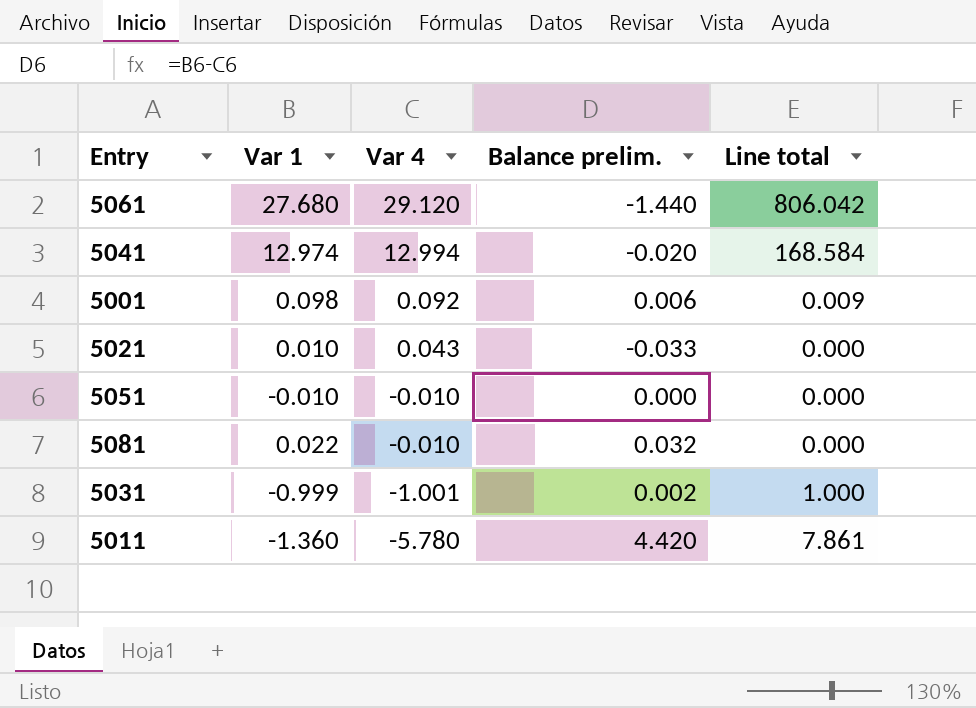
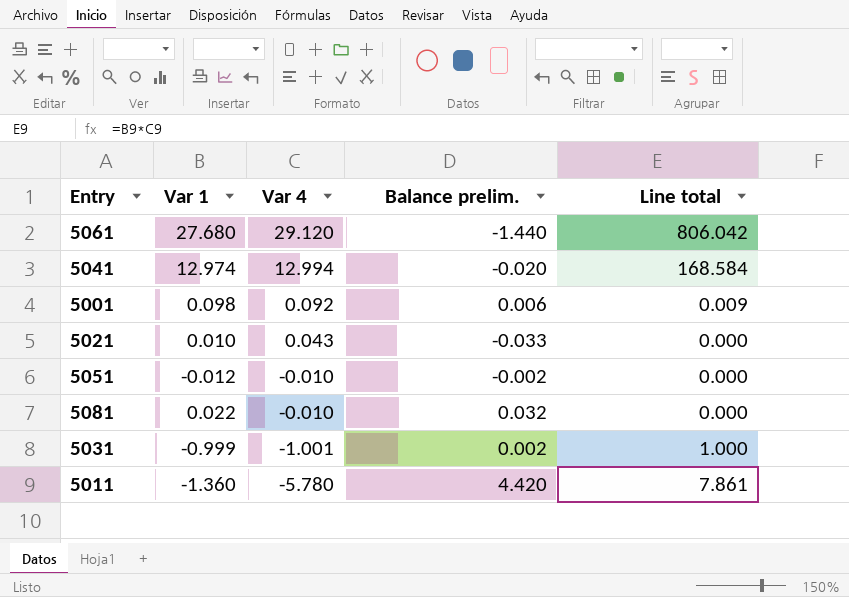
5051 | Var 1: -0.010 -> -0.012
5051 | Balance prelim.: 0.000 -> -0.002

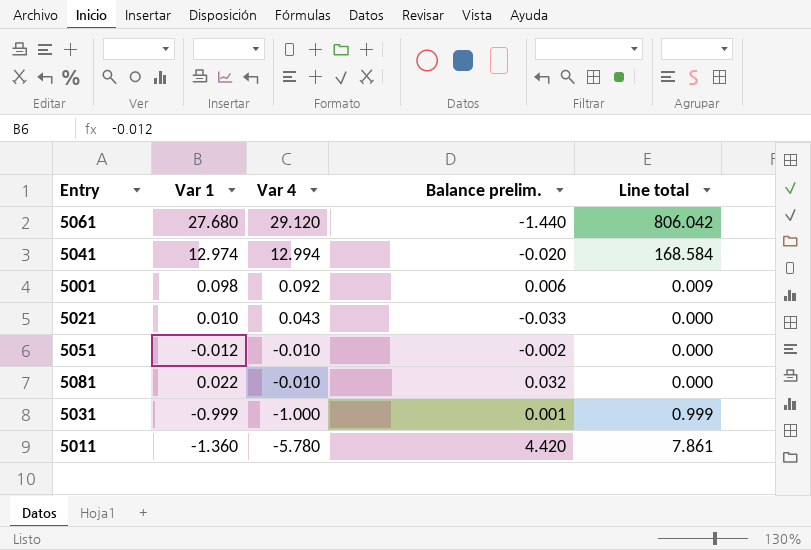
5031 | Var 4: -1.001 -> -1.000
5031 | Balance prelim.: 0.002 -> 0.001
5031 | Line total: 1.000 -> 0.999

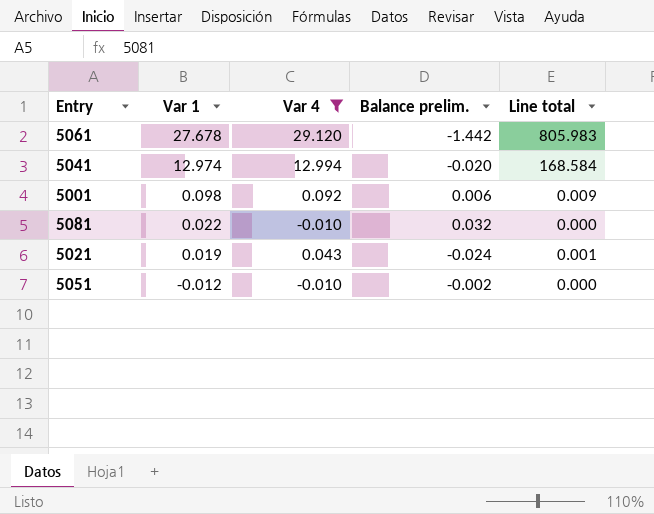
filter: none -> Var 4 >= -0.010
row order: Var 4 descending -> Var 1 descending
5061 | Var 1: 27.680 -> 27.678
5061 | Balance prelim.: -1.440 -> -1.442
5061 | Line total: 806.042 -> 805.983
5021 | Var 1: 0.010 -> 0.019
5021 | Balance prelim.: -0.033 -> -0.024
5021 | Line total: 0.000 -> 0.001

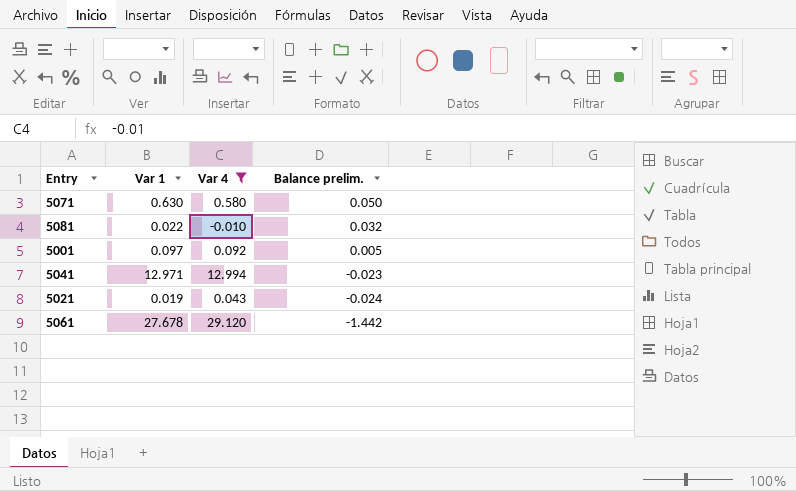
row order: Var 1 descending -> Balance prelim. descending
column Line total | formula: [Var 1] * [Var 4] -> none
row 5051: -0.012 | -0.010 | -0.002 | 0.000 -> none
row 5071: none -> 0.630 | 0.580 | 0.050
5001 | Var 1: 0.098 -> 0.097
5001 | Balance prelim.: 0.006 -> 0.005
5041 | Var 1: 12.974 -> 12.971
5041 | Balance prelim.: -0.020 -> -0.023

